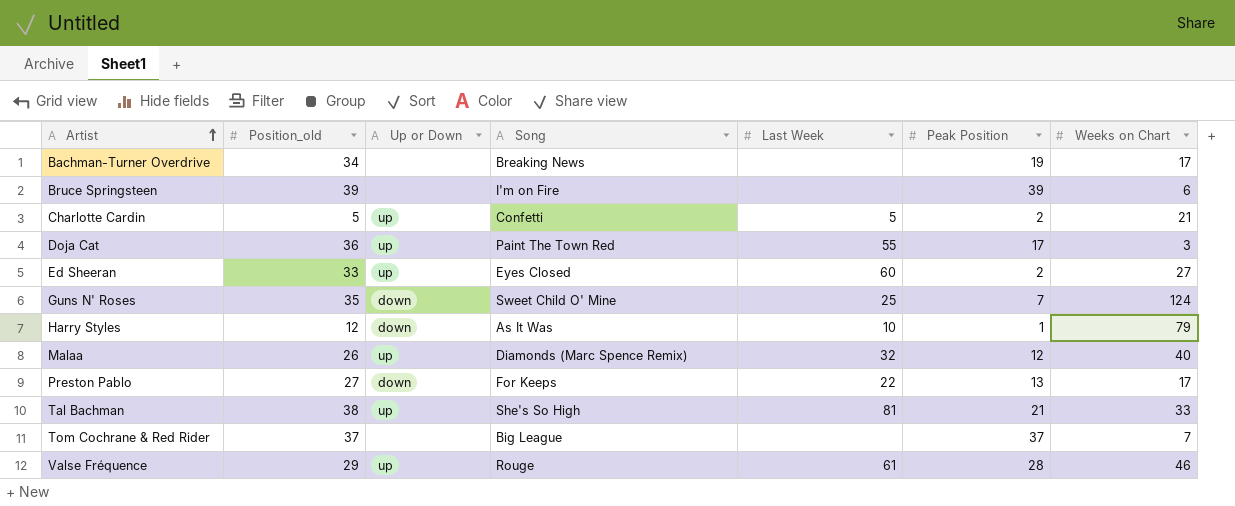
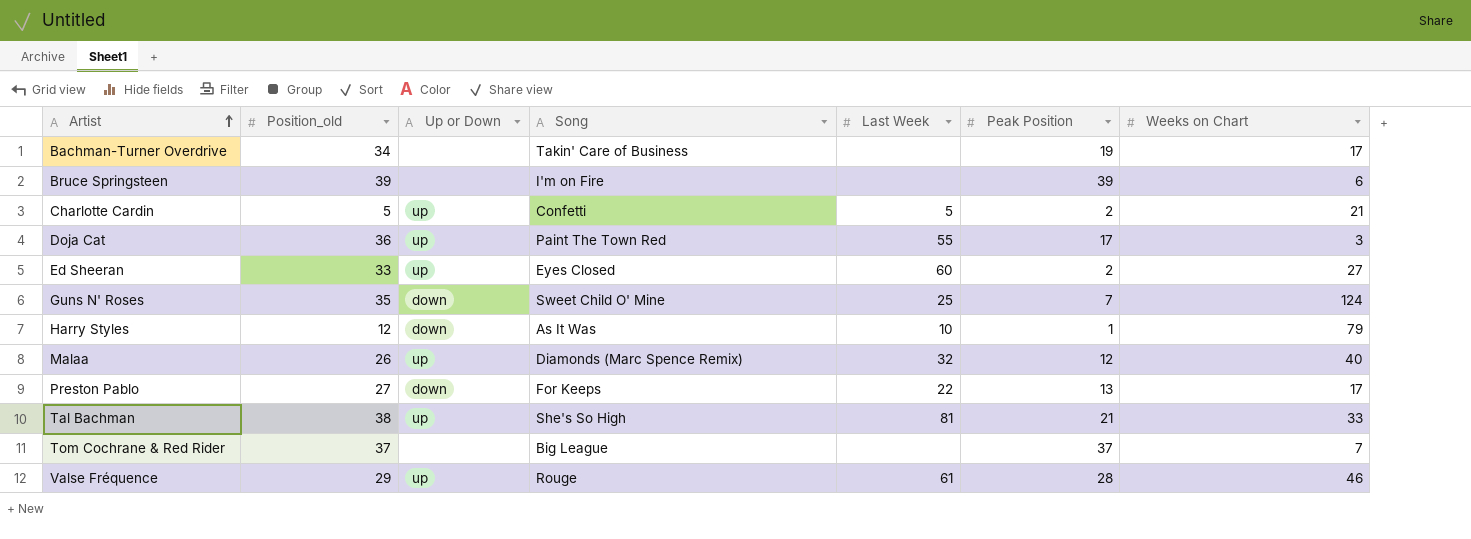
Bachman-Turner Overdrive | Song: Breaking News -> Takin' Care of Business

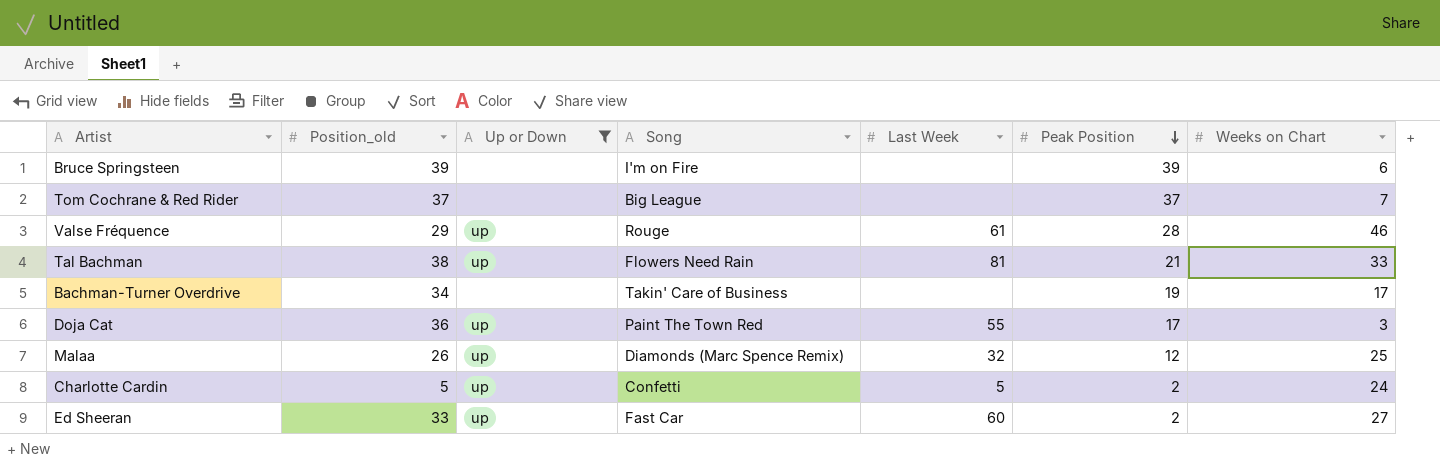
filter: none -> Up or Down != down
row order: Artist ascending -> Peak Position descending
Tal Bachman | Song: She's So High -> Flowers Need Rain
Malaa | Weeks on Chart: 40 -> 25
Charlotte Cardin | Weeks on Chart: 21 -> 24
Ed Sheeran | Song: Eyes Closed -> Fast Car

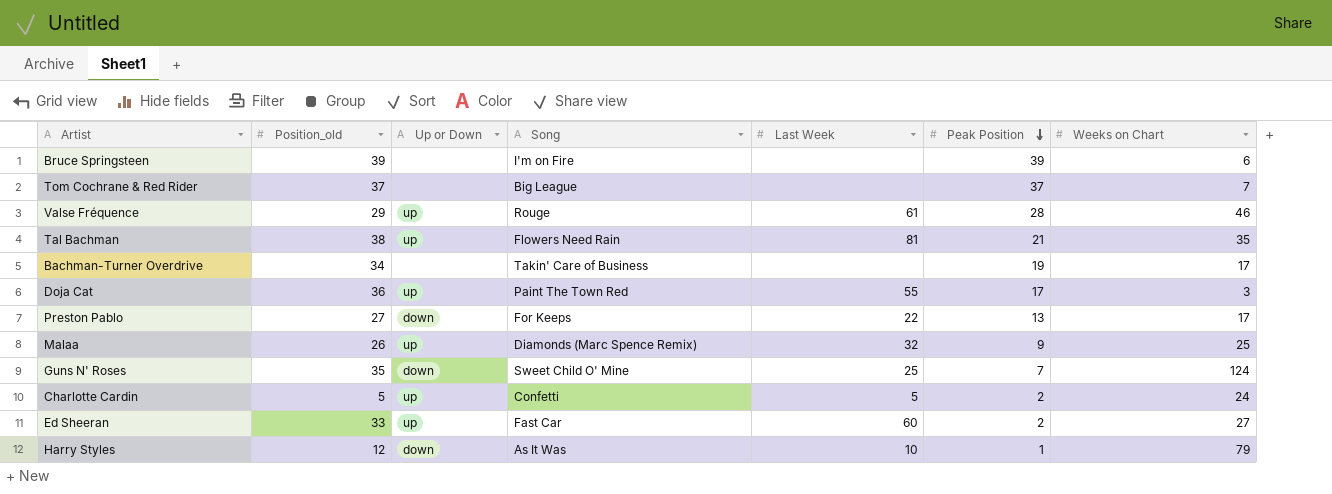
filter: Up or Down != down -> none
Tal Bachman | Weeks on Chart: 33 -> 35
Malaa | Peak Position: 12 -> 9

